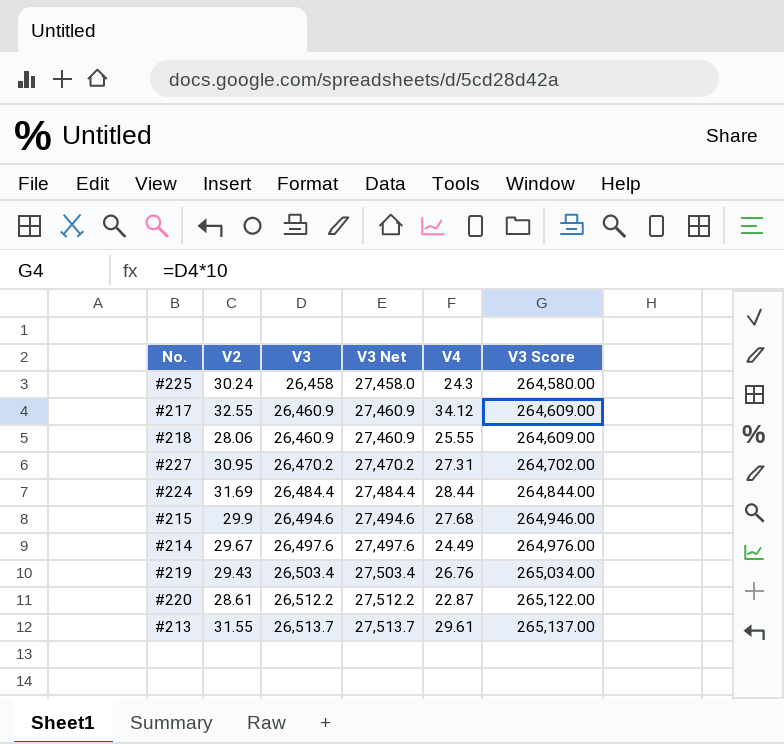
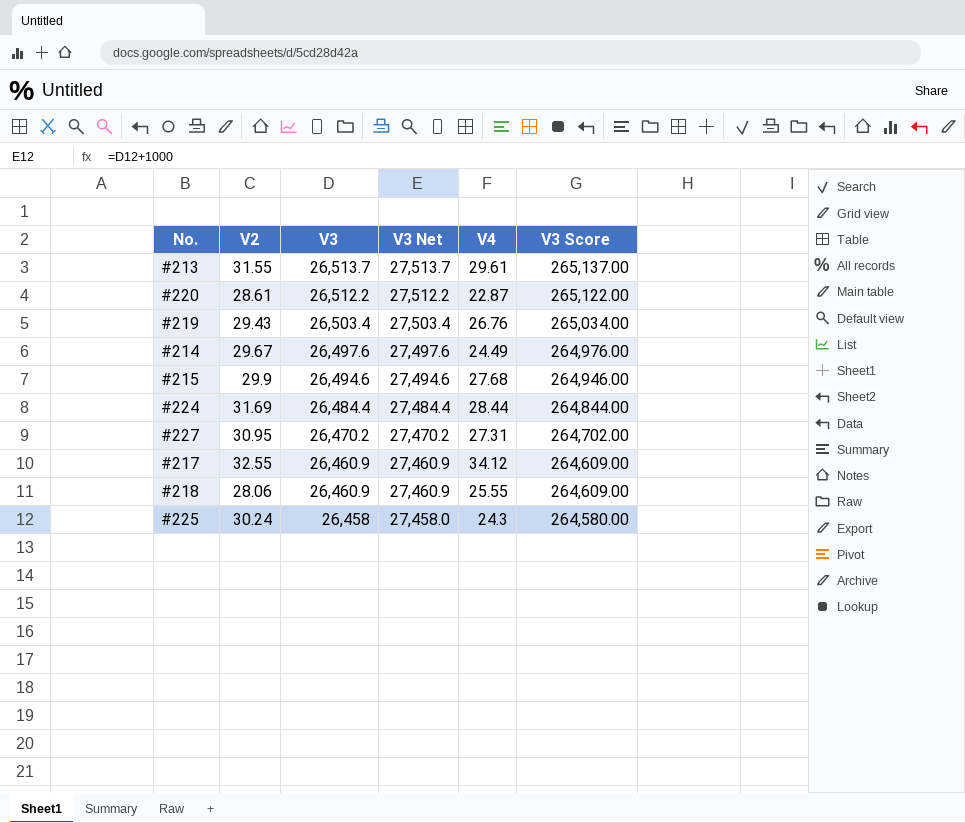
row order: V3 ascending -> V3 descending

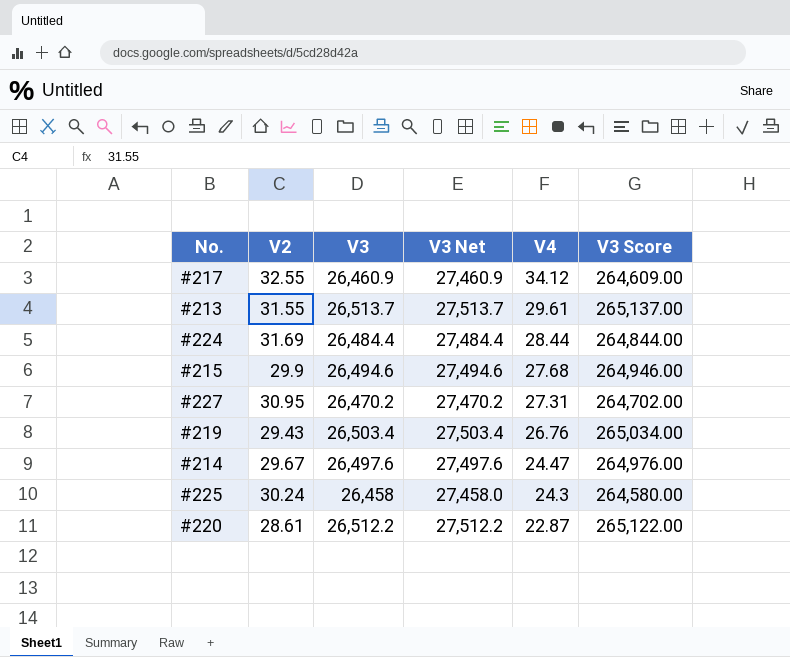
row order: V3 descending -> V4 descending
row #218: 28.06 | 26,460.9 | 27,460.9 | 25.55 | 264,609.00 -> none
#214 | V4: 24.49 -> 24.47

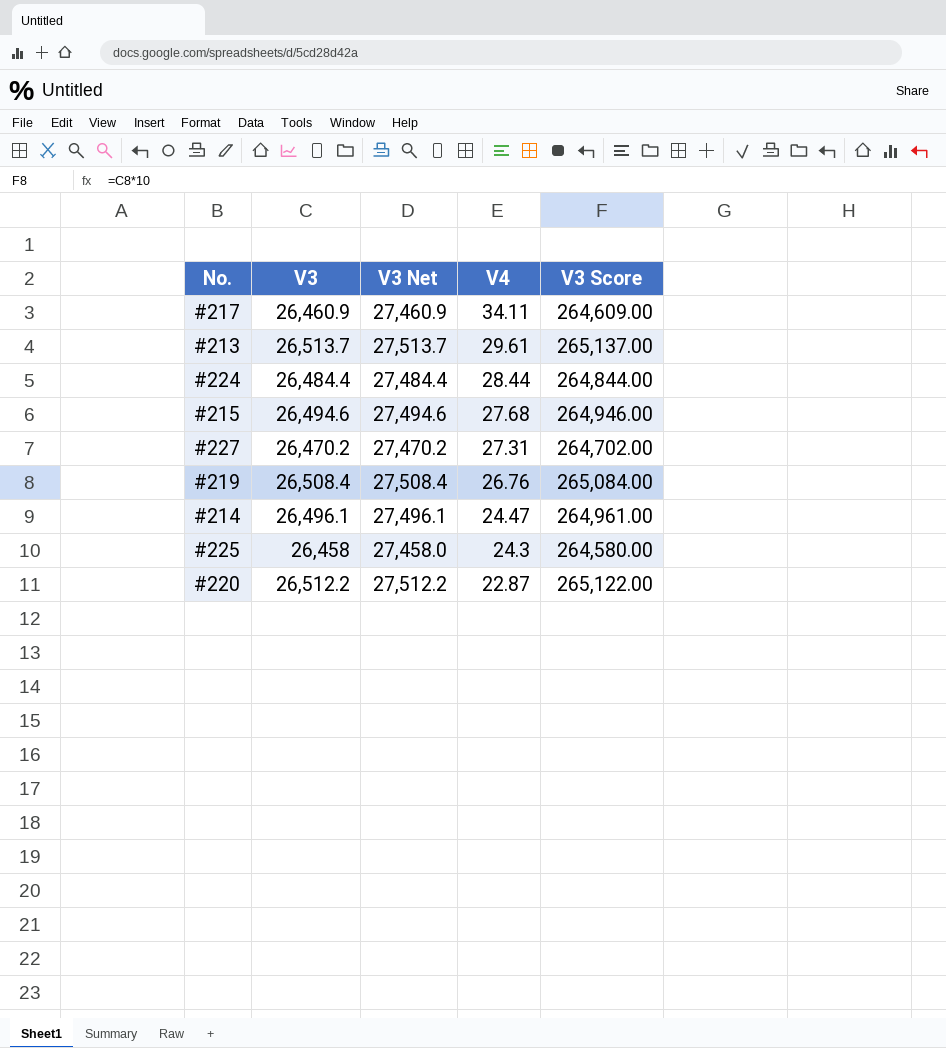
column V2 | position: 2 -> none
#217 | V4: 34.12 -> 34.11
#219 | V3: 26,503.4 -> 26,508.4
#219 | V3 Net: 27,503.4 -> 27,508.4
#219 | V3 Score: 265,034.00 -> 265,084.00
#214 | V3: 26,497.6 -> 26,496.1
#214 | V3 Net: 27,497.6 -> 27,496.1
#214 | V3 Score: 264,976.00 -> 264,961.00

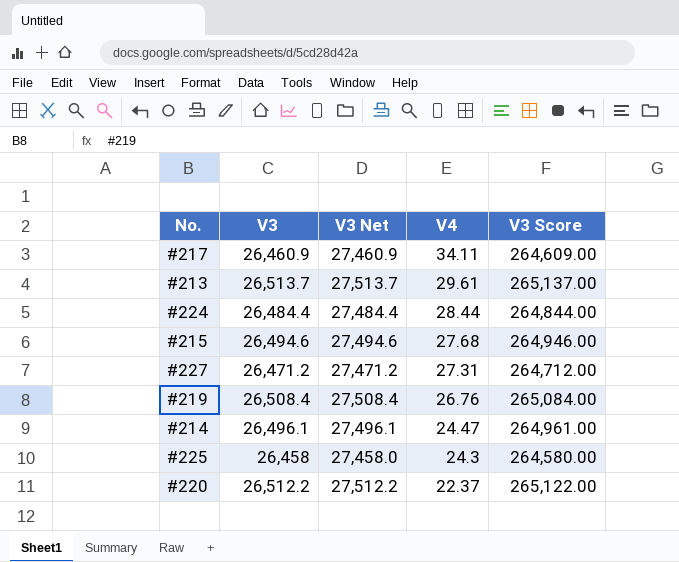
#227 | V3: 26,470.2 -> 26,471.2
#227 | V3 Net: 27,470.2 -> 27,471.2
#227 | V3 Score: 264,702.00 -> 264,712.00
#220 | V4: 22.87 -> 22.37

